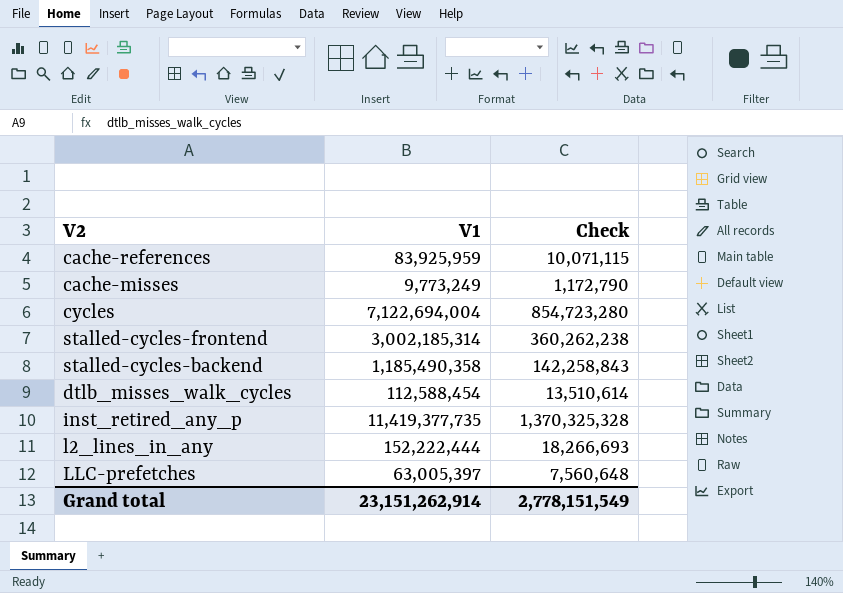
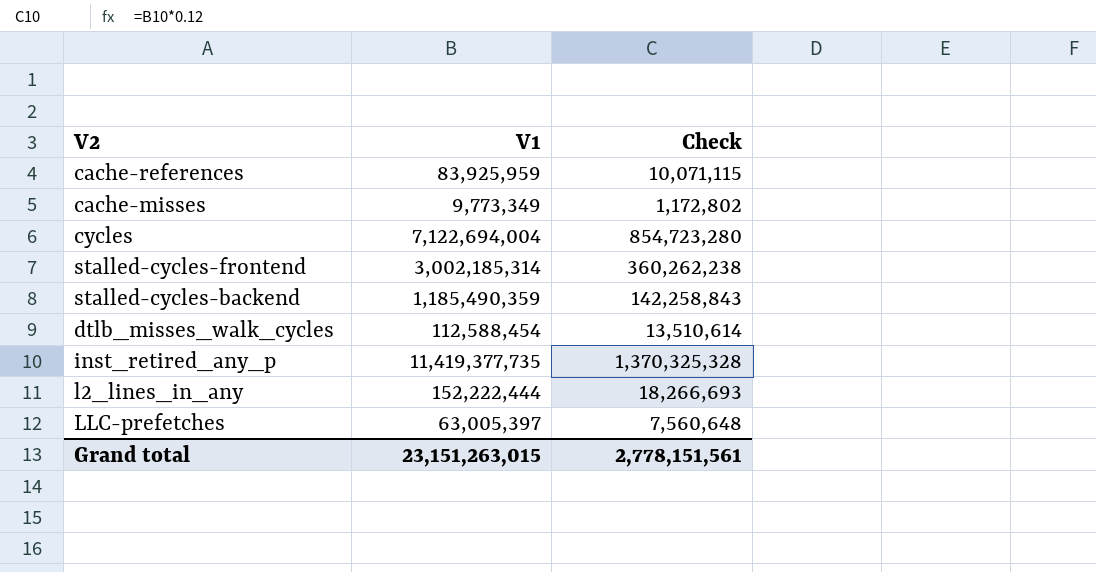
cache-misses | V1: 9,773,249 -> 9,773,349
cache-misses | Check: 1,172,790 -> 1,172,802
stalled-cycles-backend | V1: 1,185,490,358 -> 1,185,490,359
Grand total | V1: 23,151,262,914 -> 23,151,263,015
Grand total | Check: 2,778,151,549 -> 2,778,151,561

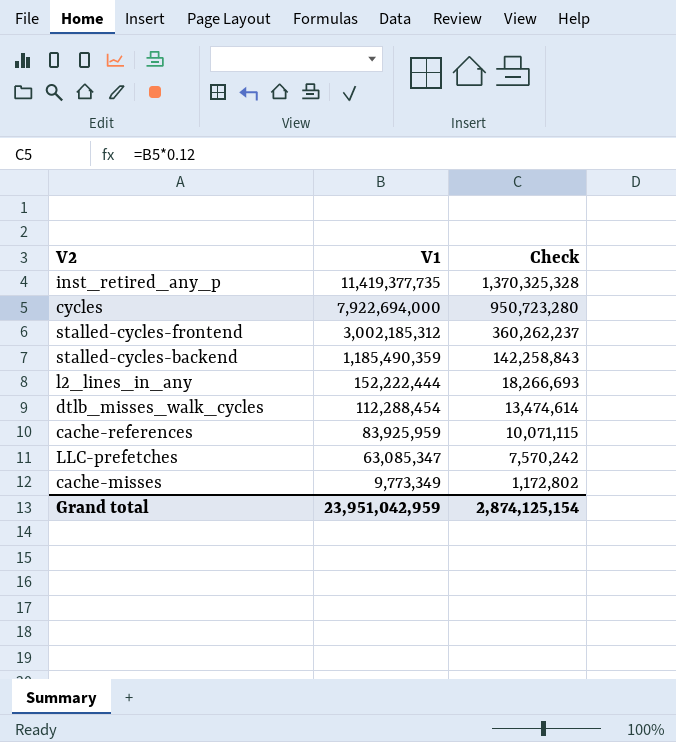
row order: none -> V1 descending
cycles | V1: 7,122,694,004 -> 7,922,694,000
cycles | Check: 854,723,280 -> 950,723,280
stalled-cycles-frontend | V1: 3,002,185,314 -> 3,002,185,312
stalled-cycles-frontend | Check: 360,262,238 -> 360,262,237
dtlb_misses_walk_cycles | V1: 112,588,454 -> 112,288,454
dtlb_misses_walk_cycles | Check: 13,510,614 -> 13,474,614
LLC-prefetches | V1: 63,005,397 -> 63,085,347
LLC-prefetches | Check: 7,560,648 -> 7,570,242
Grand total | V1: 23,151,263,015 -> 23,951,042,959
Grand total | Check: 2,778,151,561 -> 2,874,125,154

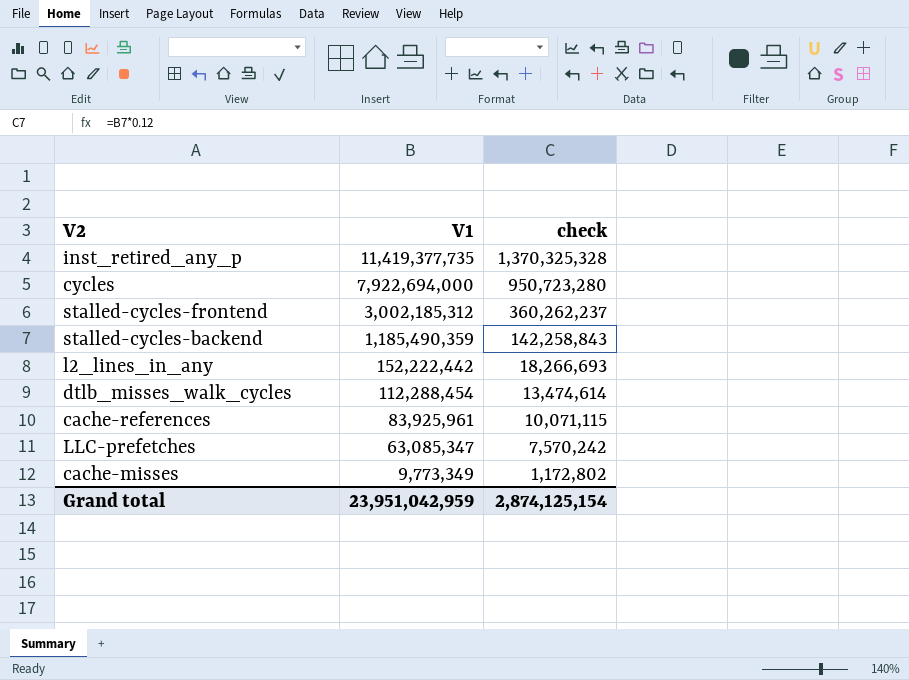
column name: Check -> check
l2_lines_in_any | V1: 152,222,444 -> 152,222,442
cache-references | V1: 83,925,959 -> 83,925,961

